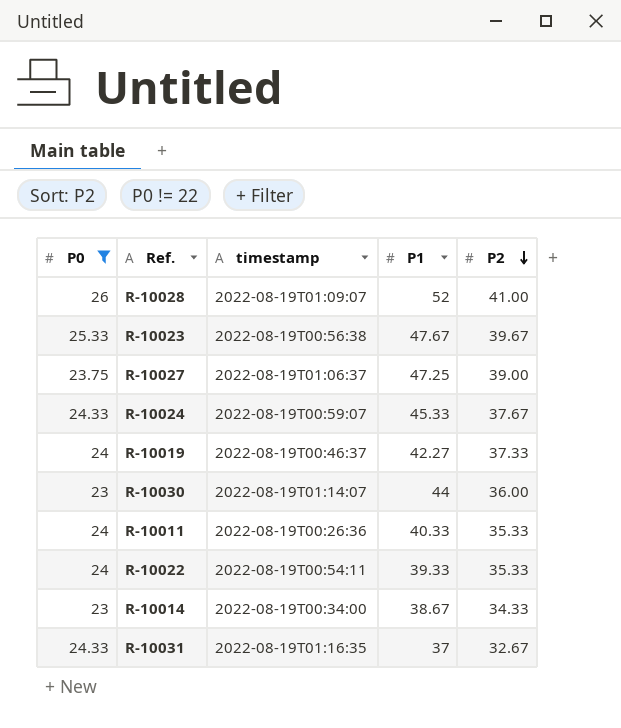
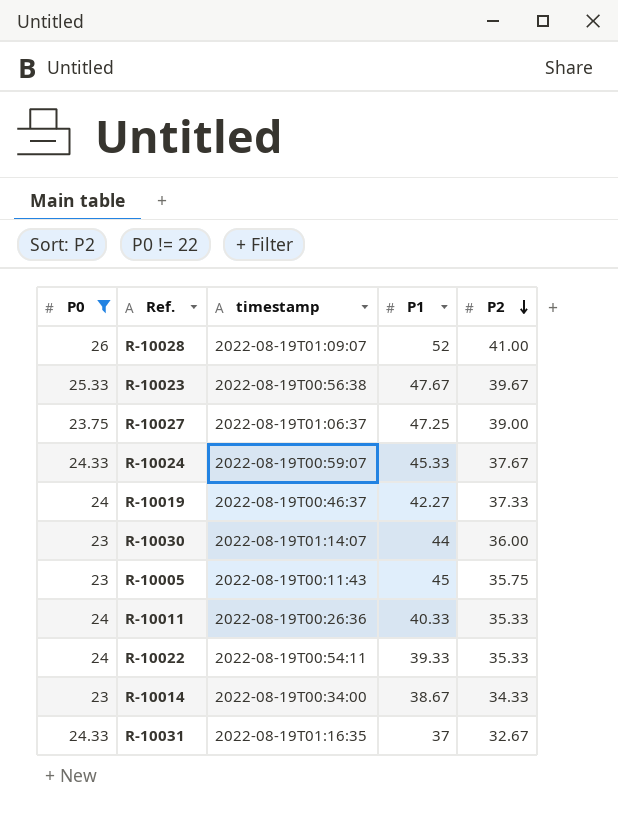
row R-10005: none -> 23 | 2022-08-19T00:11:43 | 45 | 35.75

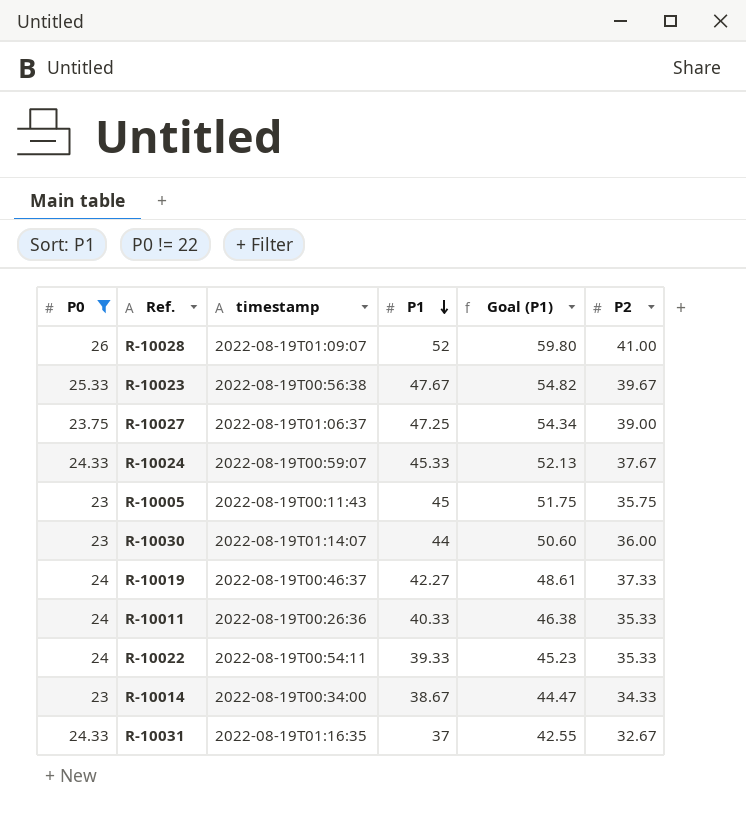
row order: P2 descending -> P1 descending
column Goal (P1) | formula: none -> [P1] * 1.15

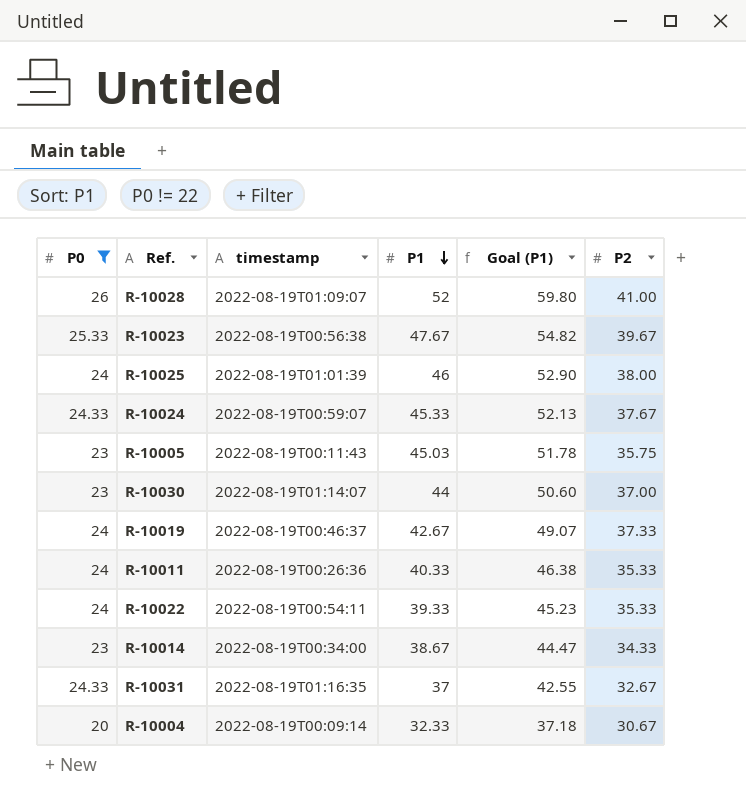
row R-10027: 23.75 | 2022-08-19T01:06:37 | 47.25 | 54.34 | 39.00 -> none
row R-10025: none -> 24 | 2022-08-19T01:01:39 | 46 | 52.90 | 38.00
R-10005 | P1: 45 -> 45.03
R-10005 | Goal (P1): 51.75 -> 51.78
R-10030 | P2: 36.00 -> 37.00
R-10019 | P1: 42.27 -> 42.67
R-10019 | Goal (P1): 48.61 -> 49.07
row R-10004: none -> 20 | 2022-08-19T00:09:14 | 32.33 | 37.18 | 30.67

